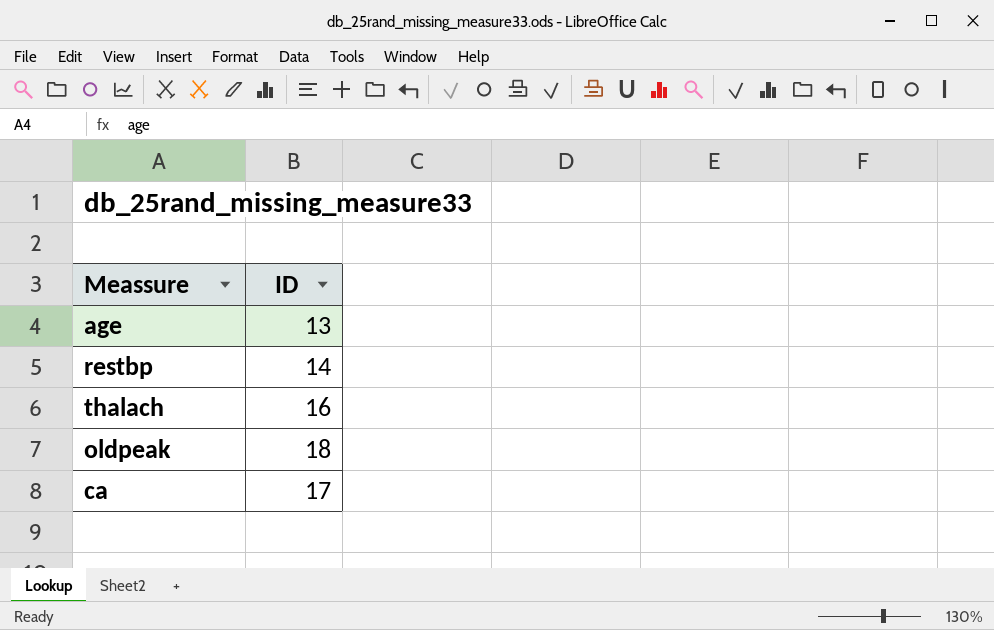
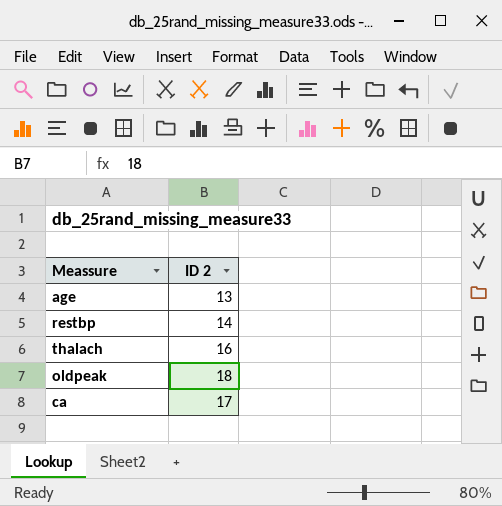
column name: ID -> ID 2

